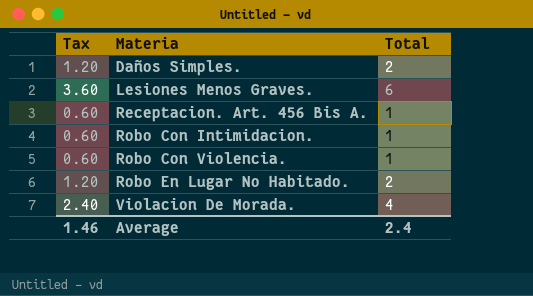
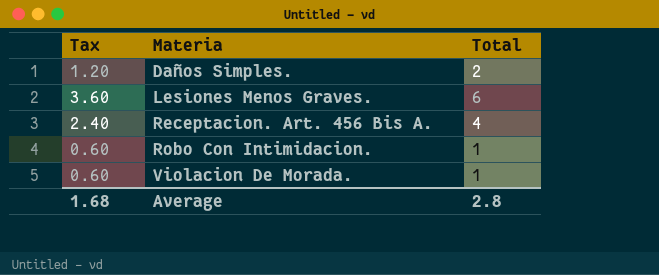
row Robo Con Violencia.: 0.60 | 1 -> none
row Robo En Lugar No Habitado.: 1.20 | 2 -> none
Receptacion. Art. 456 Bis A. | Tax: 0.60 -> 2.40
Receptacion. Art. 456 Bis A. | Total: 1 -> 4
Violacion De Morada. | Tax: 2.40 -> 0.60
Violacion De Morada. | Total: 4 -> 1
Average | Tax: 1.46 -> 1.68
Average | Total: 2.4 -> 2.8

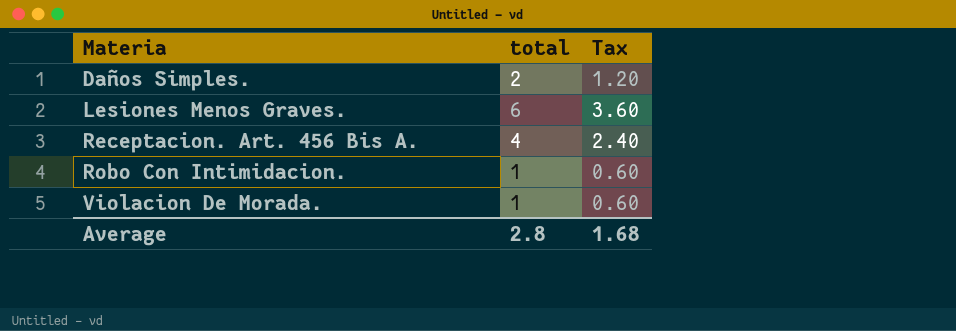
column name: Total -> total
column Tax | position: 1 -> 3

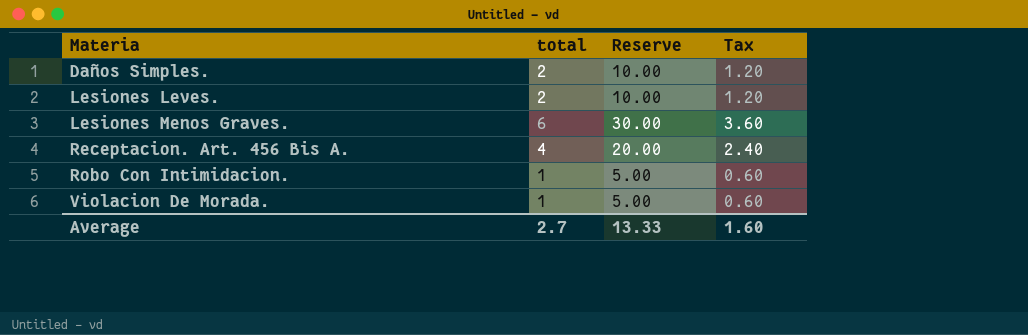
column Reserve | formula: none -> [total] * 5
row Lesiones Leves.: none -> 2 | 10.00 | 1.20
Average | total: 2.8 -> 2.7
Average | Tax: 1.68 -> 1.60

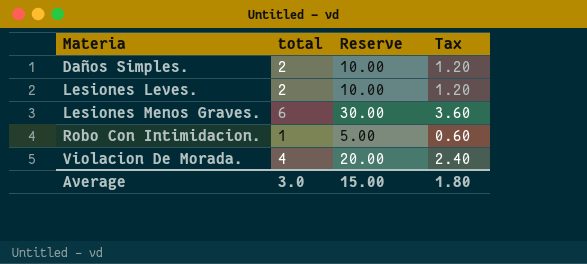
row Receptacion. Art. 456 Bis A.: 4 | 20.00 | 2.40 -> none
Violacion De Morada. | total: 1 -> 4
Violacion De Morada. | Reserve: 5.00 -> 20.00
Violacion De Morada. | Tax: 0.60 -> 2.40
Average | total: 2.7 -> 3.0
Average | Reserve: 13.33 -> 15.00
Average | Tax: 1.60 -> 1.80

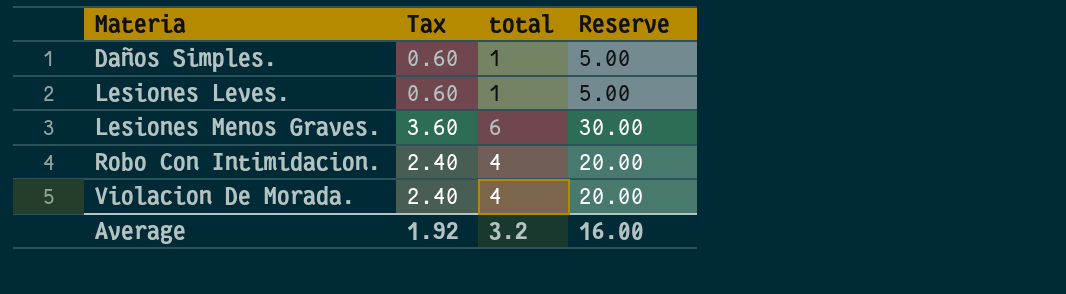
column Tax | position: 4 -> 2
Daños Simples. | Tax: 1.20 -> 0.60
Daños Simples. | total: 2 -> 1
Daños Simples. | Reserve: 10.00 -> 5.00
Lesiones Leves. | Tax: 1.20 -> 0.60
Lesiones Leves. | total: 2 -> 1
Lesiones Leves. | Reserve: 10.00 -> 5.00
Robo Con Intimidacion. | Tax: 0.60 -> 2.40
Robo Con Intimidacion. | total: 1 -> 4
Robo Con Intimidacion. | Reserve: 5.00 -> 20.00
Average | Tax: 1.80 -> 1.92
Average | total: 3.0 -> 3.2
Average | Reserve: 15.00 -> 16.00

